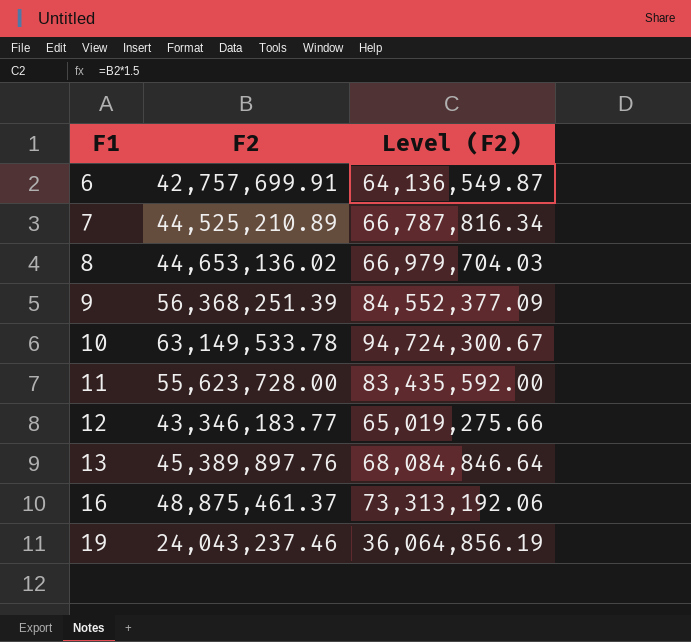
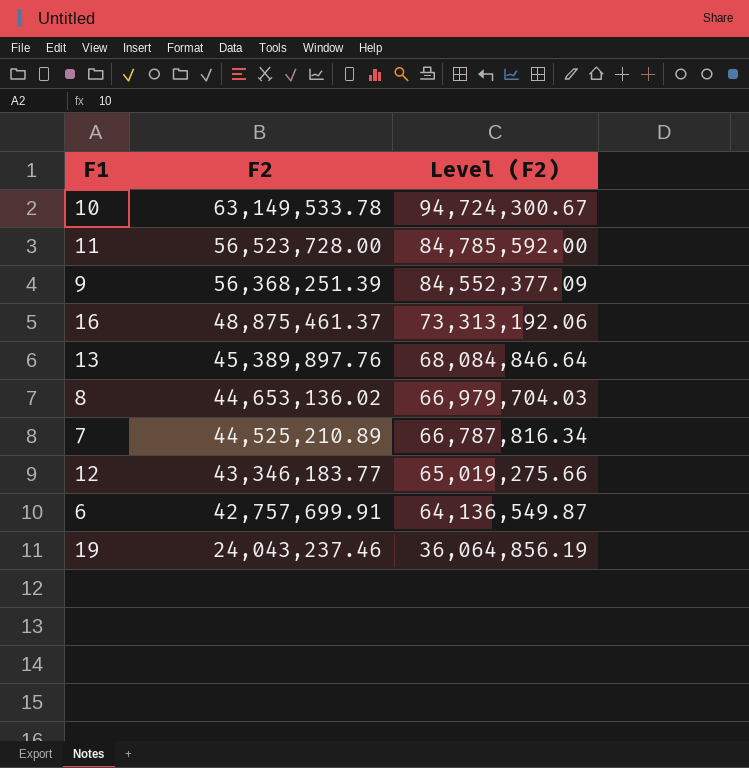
row order: F1 ascending -> F2 descending
11 | F2: 55,623,728.00 -> 56,523,728.00
11 | Level (F2): 83,435,592.00 -> 84,785,592.00

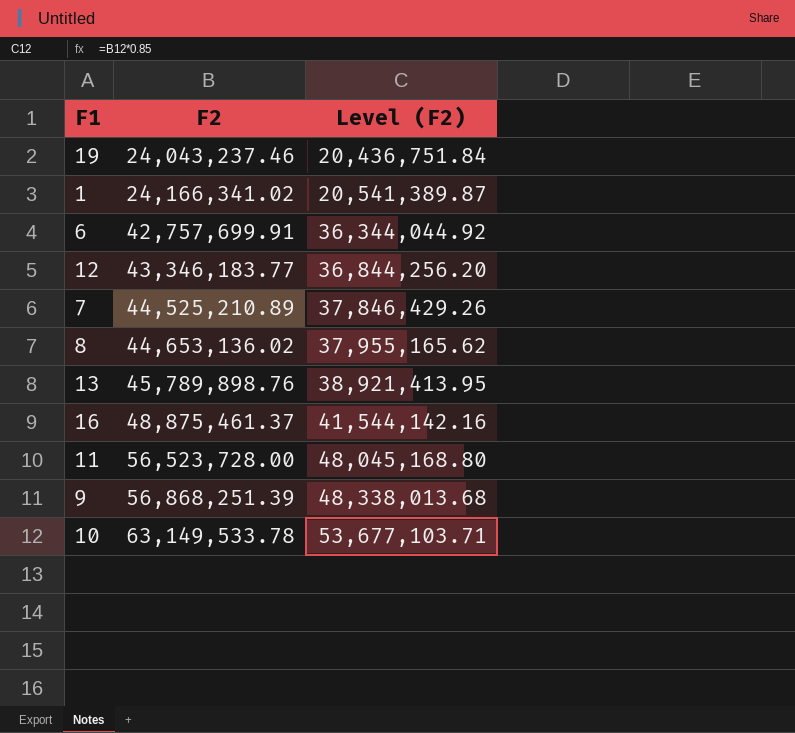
row order: F2 descending -> F2 ascending
column Level (F2) | formula: [F2] * 1.5 -> [F2] * 0.85
row 1: none -> 24,166,341.02 | 20,541,389.87
13 | F2: 45,389,897.76 -> 45,789,898.76
9 | F2: 56,368,251.39 -> 56,868,251.39

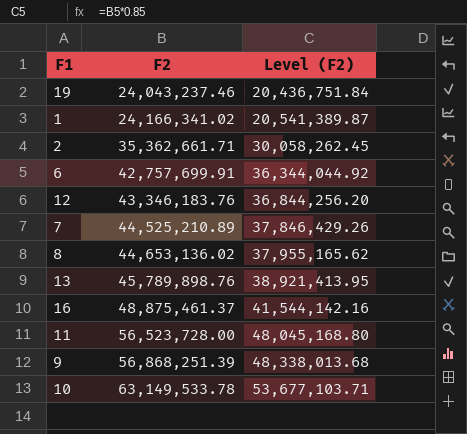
row 2: none -> 35,362,661.71 | 30,058,262.45
12 | F2: 43,346,183.77 -> 43,346,183.76

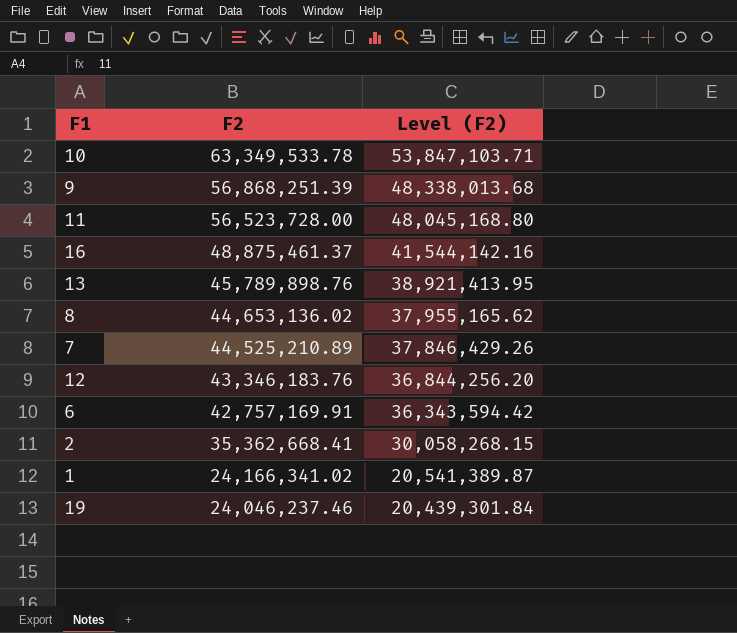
row order: F2 ascending -> F2 descending
10 | F2: 63,149,533.78 -> 63,349,533.78
10 | Level (F2): 53,677,103.71 -> 53,847,103.71
6 | F2: 42,757,699.91 -> 42,757,169.91
6 | Level (F2): 36,344,044.92 -> 36,343,594.42
2 | F2: 35,362,661.71 -> 35,362,668.41
2 | Level (F2): 30,058,262.45 -> 30,058,268.15
19 | F2: 24,043,237.46 -> 24,046,237.46
19 | Level (F2): 20,436,751.84 -> 20,439,301.84

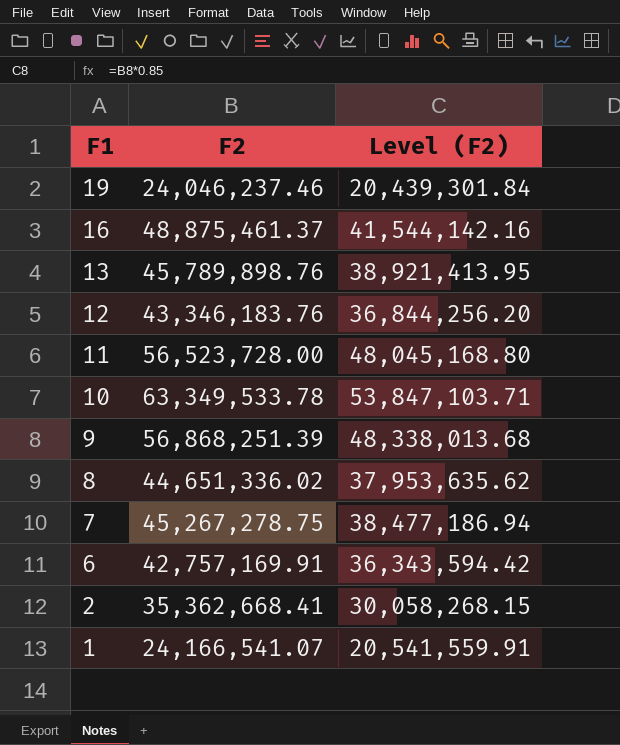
row order: F2 descending -> F1 descending
8 | F2: 44,653,136.02 -> 44,651,336.02
8 | Level (F2): 37,955,165.62 -> 37,953,635.62
7 | F2: 44,525,210.89 -> 45,267,278.75
7 | Level (F2): 37,846,429.26 -> 38,477,186.94
1 | F2: 24,166,341.02 -> 24,166,541.07
1 | Level (F2): 20,541,389.87 -> 20,541,559.91

